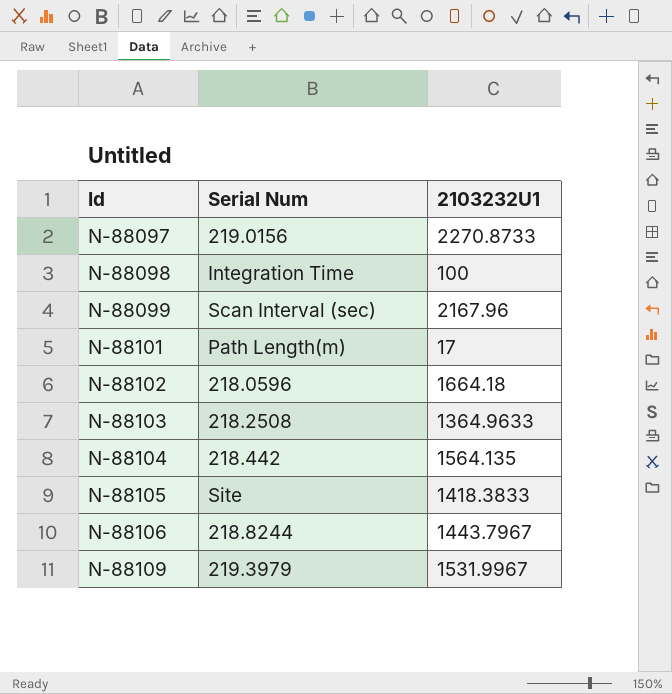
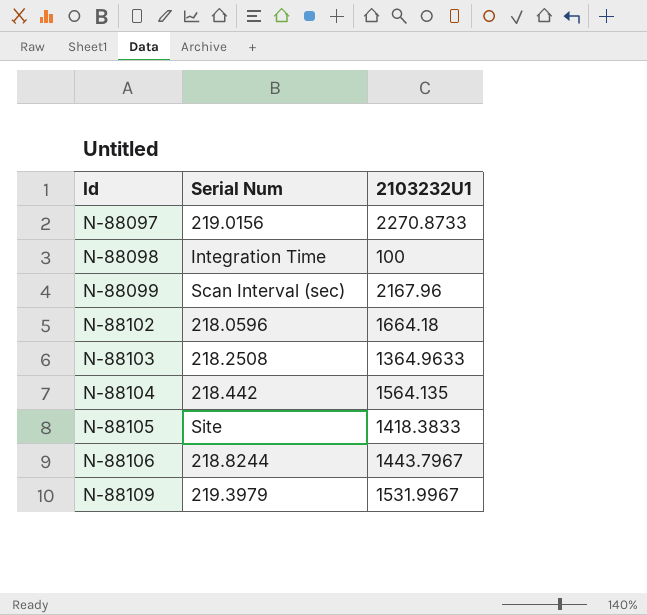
row N-88101: Path Length(m) | 17 -> none

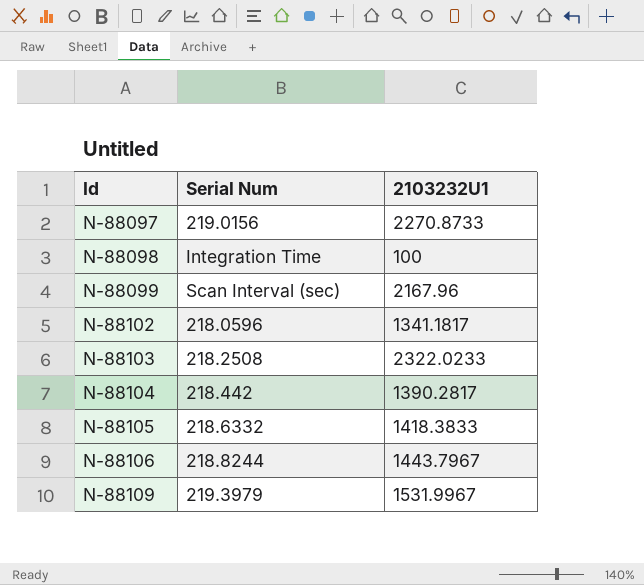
N-88102 | 2103232U1: 1664.18 -> 1341.1817
N-88103 | 2103232U1: 1364.9633 -> 2322.0233
N-88104 | 2103232U1: 1564.135 -> 1390.2817
N-88105 | Serial Num: Site -> 218.6332

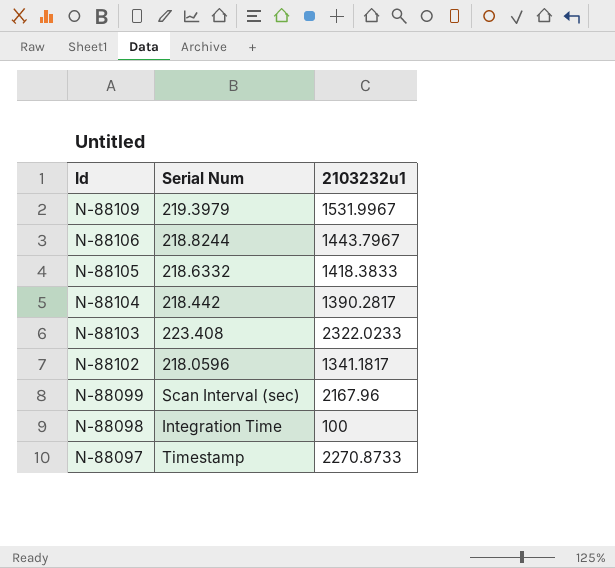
row order: Id ascending -> Id descending
column name: 2103232U1 -> 2103232u1
N-88103 | Serial Num: 218.2508 -> 223.408
N-88097 | Serial Num: 219.0156 -> Timestamp

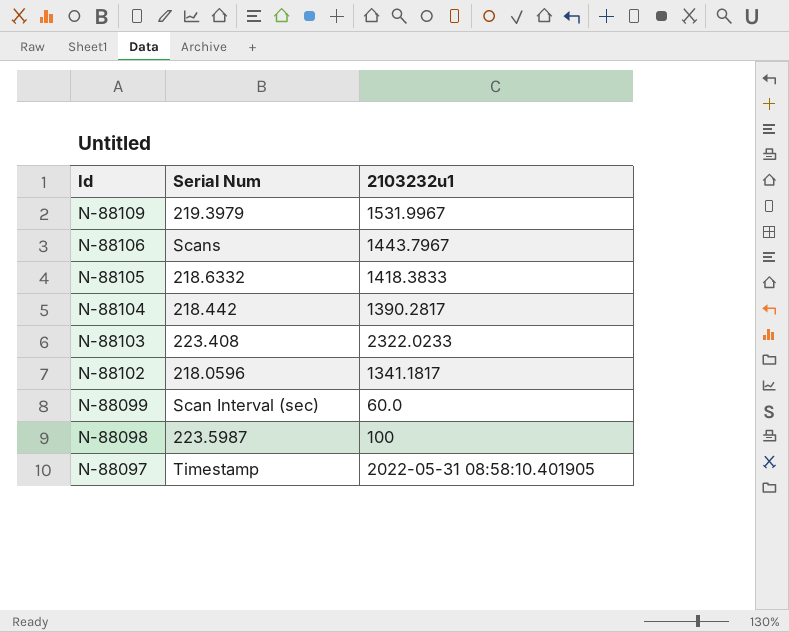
N-88106 | Serial Num: 218.8244 -> Scans
N-88099 | 2103232u1: 2167.96 -> 60.0
N-88098 | Serial Num: Integration Time -> 223.5987
N-88097 | 2103232u1: 2270.8733 -> 2022-05-31 08:58:10.401905

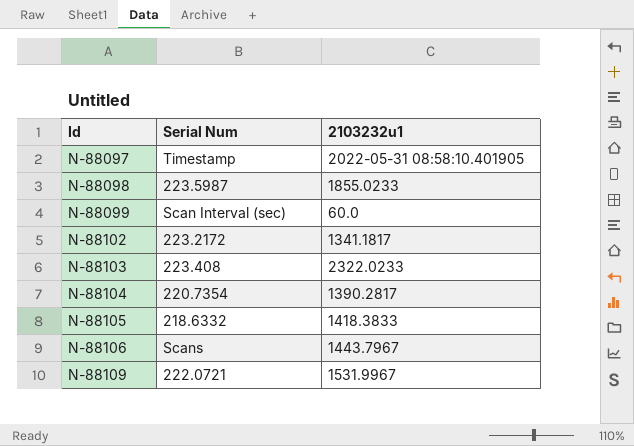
row order: Id descending -> Id ascending
N-88098 | 2103232u1: 100 -> 1855.0233
N-88102 | Serial Num: 218.0596 -> 223.2172
N-88104 | Serial Num: 218.442 -> 220.7354
N-88109 | Serial Num: 219.3979 -> 222.0721

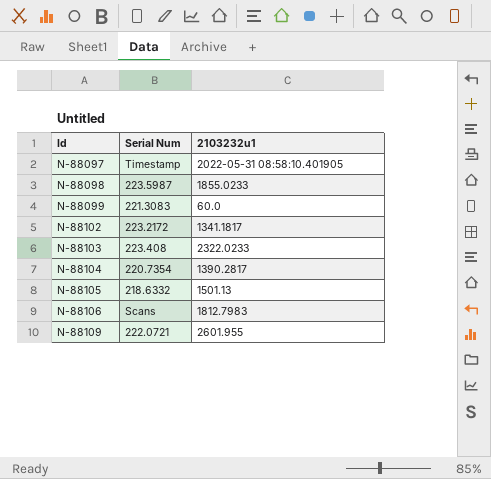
N-88099 | Serial Num: Scan Interval (sec) -> 221.3083
N-88105 | 2103232u1: 1418.3833 -> 1501.13
N-88106 | 2103232u1: 1443.7967 -> 1812.7983
N-88109 | 2103232u1: 1531.9967 -> 2601.955

